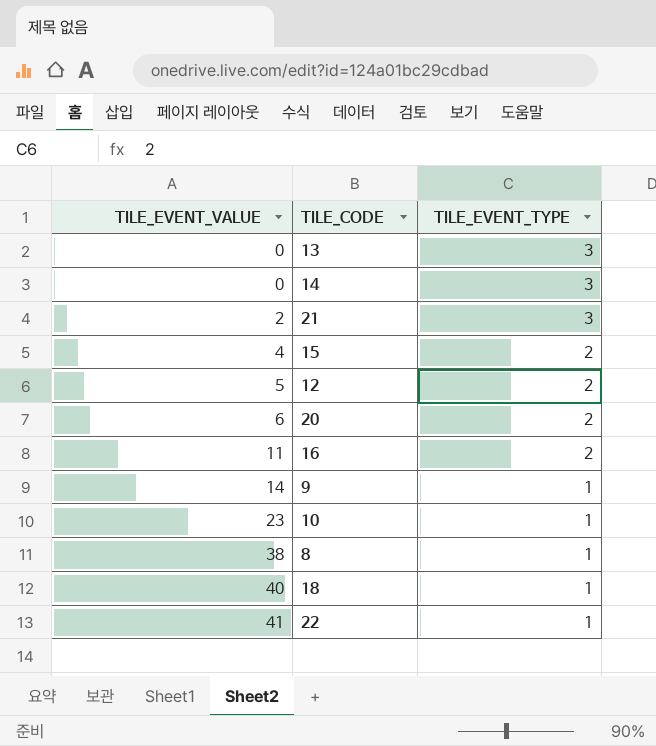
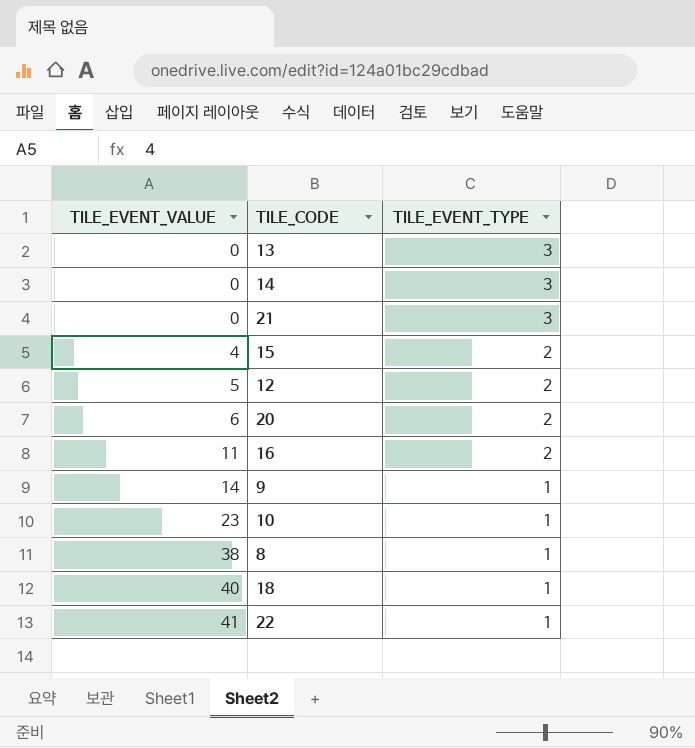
21 | TILE_EVENT_VALUE: 2 -> 0

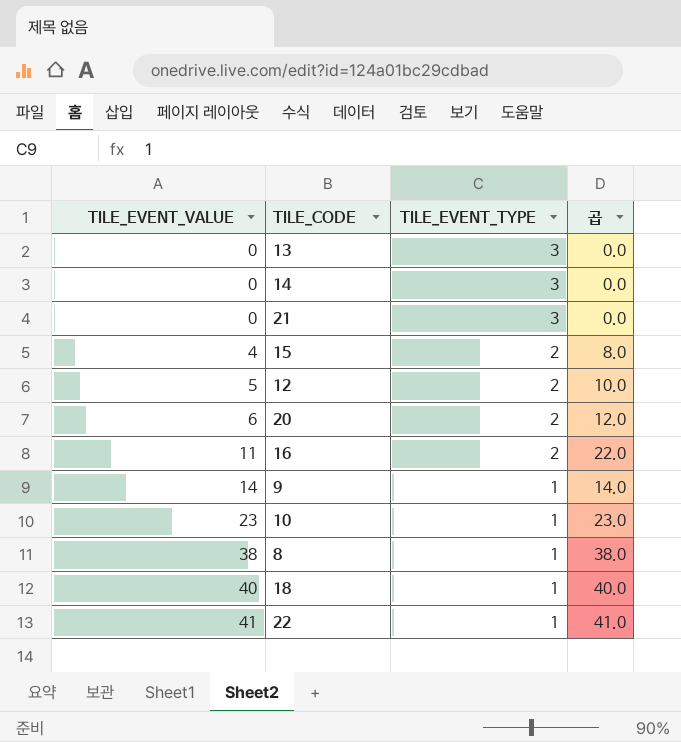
column 곱 | formula: none -> [TILE_EVENT_VALUE] * [TILE_EVENT_TYPE]

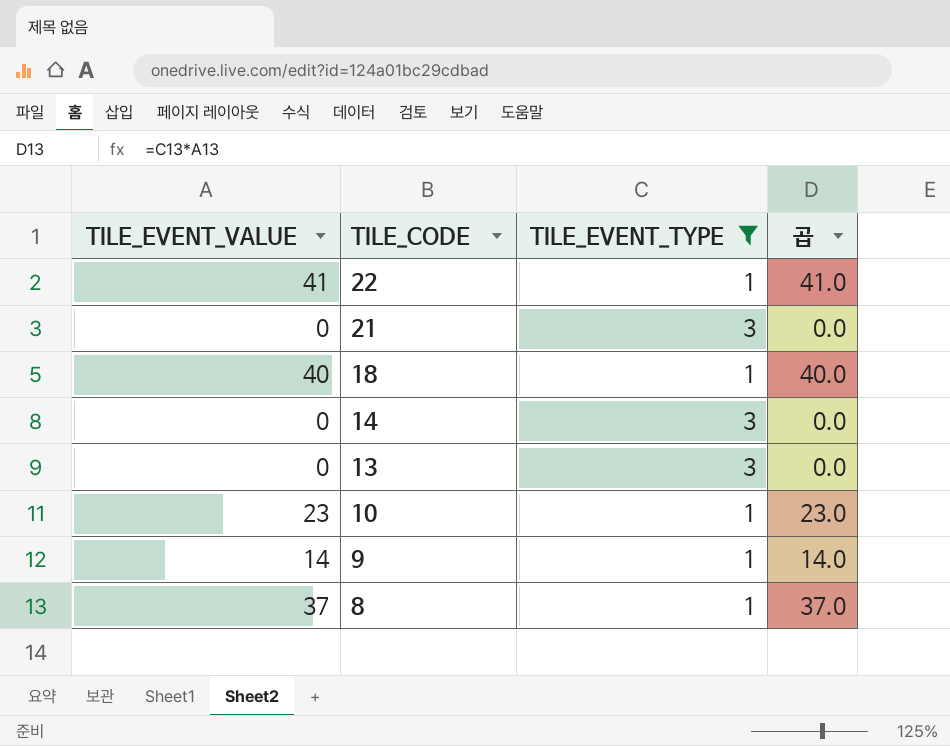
filter: none -> TILE_EVENT_TYPE != 2
row order: TILE_EVENT_VALUE ascending -> TILE_CODE descending
8 | TILE_EVENT_VALUE: 38 -> 37
8 | 곱: 38.0 -> 37.0

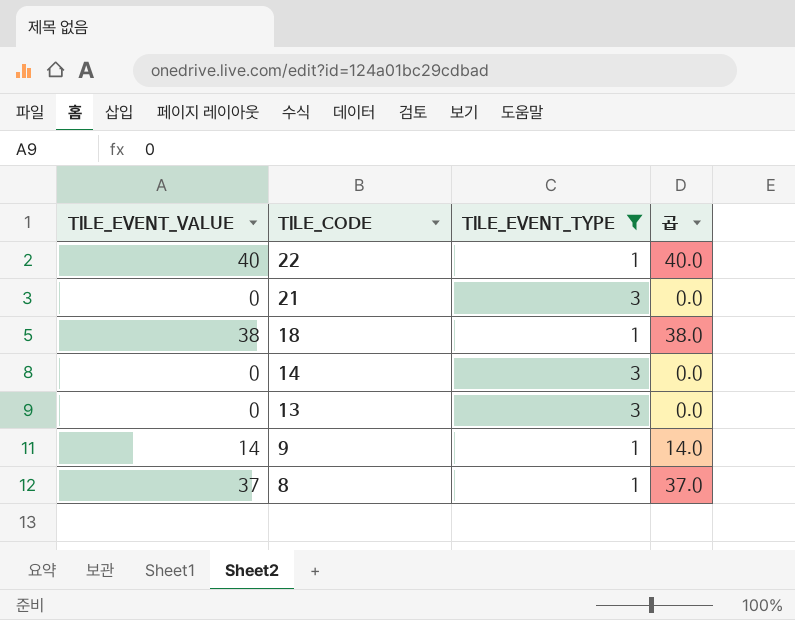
row 10: 23 | 1 | 23.0 -> none
22 | TILE_EVENT_VALUE: 41 -> 40
22 | 곱: 41.0 -> 40.0
18 | TILE_EVENT_VALUE: 40 -> 38
18 | 곱: 40.0 -> 38.0

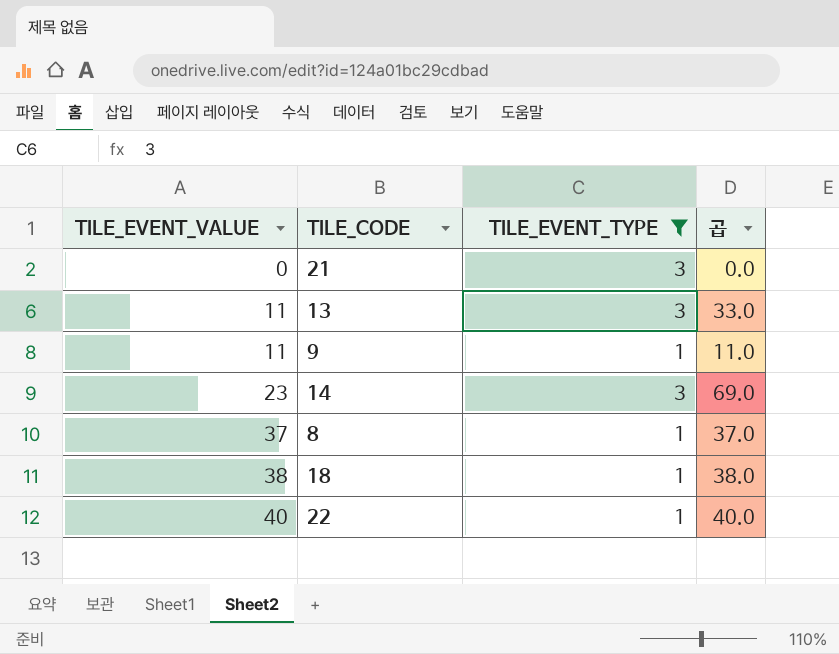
row order: TILE_CODE descending -> TILE_EVENT_VALUE ascending
13 | TILE_EVENT_VALUE: 0 -> 11
13 | 곱: 0.0 -> 33.0
9 | TILE_EVENT_VALUE: 14 -> 11
9 | 곱: 14.0 -> 11.0
14 | TILE_EVENT_VALUE: 0 -> 23
14 | 곱: 0.0 -> 69.0

